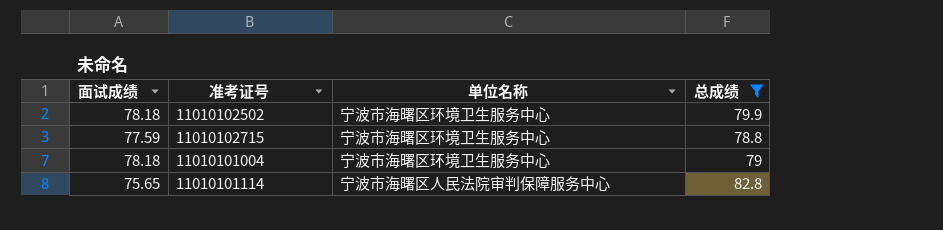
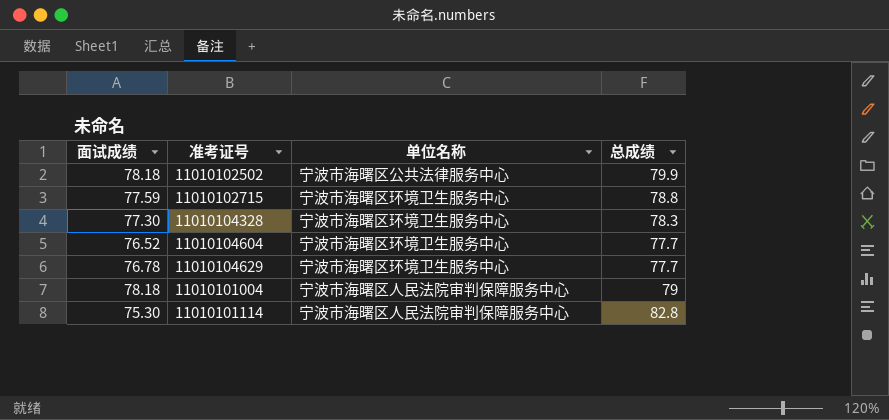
filter: 总成绩 >= 78.8 -> none
11010102502 | 单位名称: 宁波市海曙区环境卫生服务中心 -> 宁波市海曙区公共法律服务中心
11010101004 | 单位名称: 宁波市海曙区环境卫生服务中心 -> 宁波市海曙区人民法院审判保障服务中心
11010101114 | 面试成绩: 75.65 -> 75.30

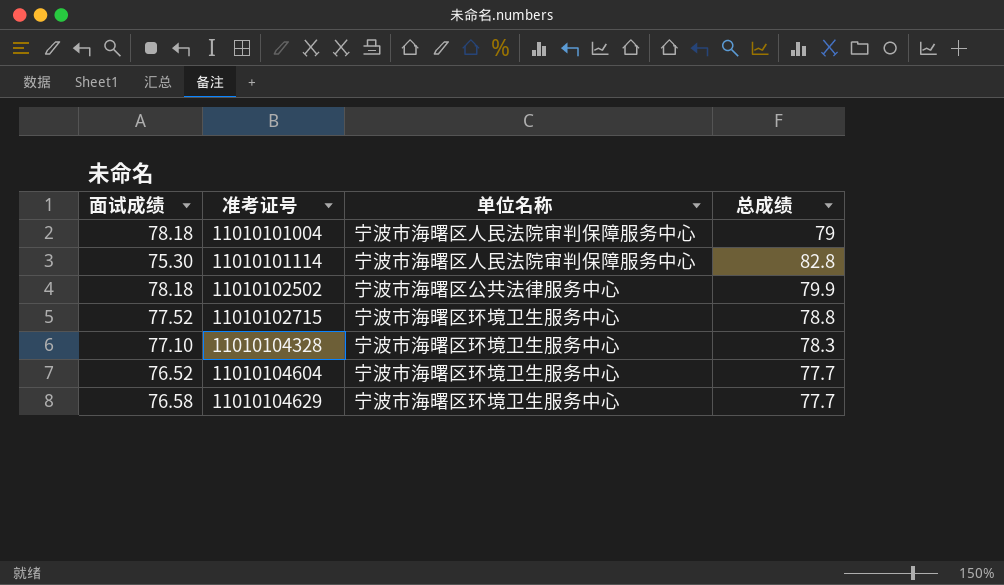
row order: none -> 准考证号 ascending
11010102715 | 面试成绩: 77.59 -> 77.52
11010104328 | 面试成绩: 77.30 -> 77.10
11010104629 | 面试成绩: 76.78 -> 76.58

